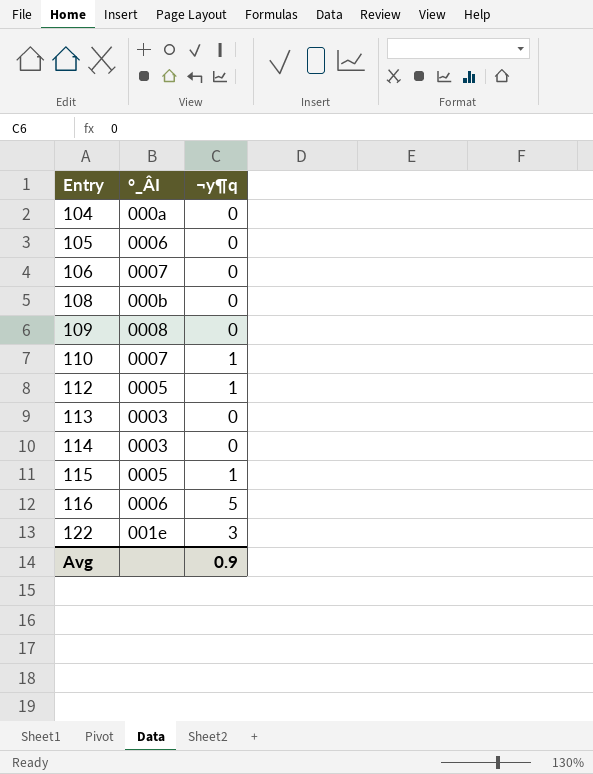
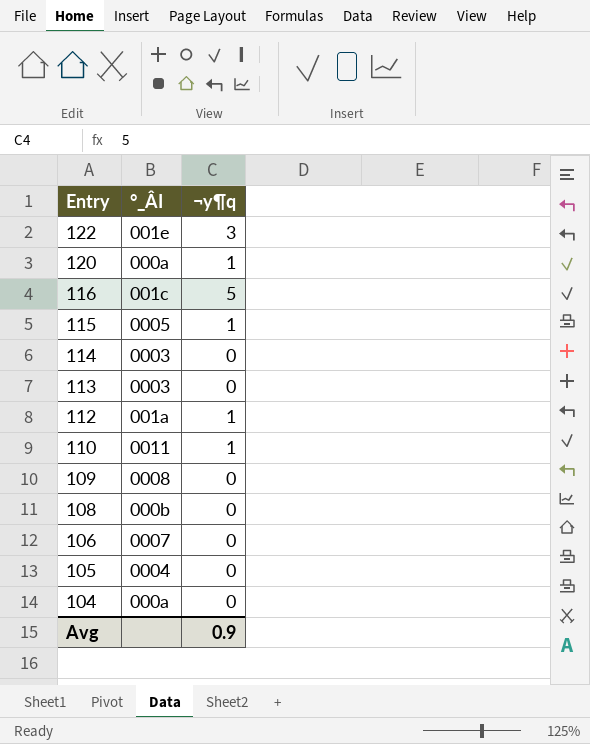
row order: Entry ascending -> Entry descending
row 120: none -> 000a | 1
116 | °_ÂI: 0006 -> 001c
112 | °_ÂI: 0005 -> 001a
110 | °_ÂI: 0007 -> 0011
105 | °_ÂI: 0006 -> 0004

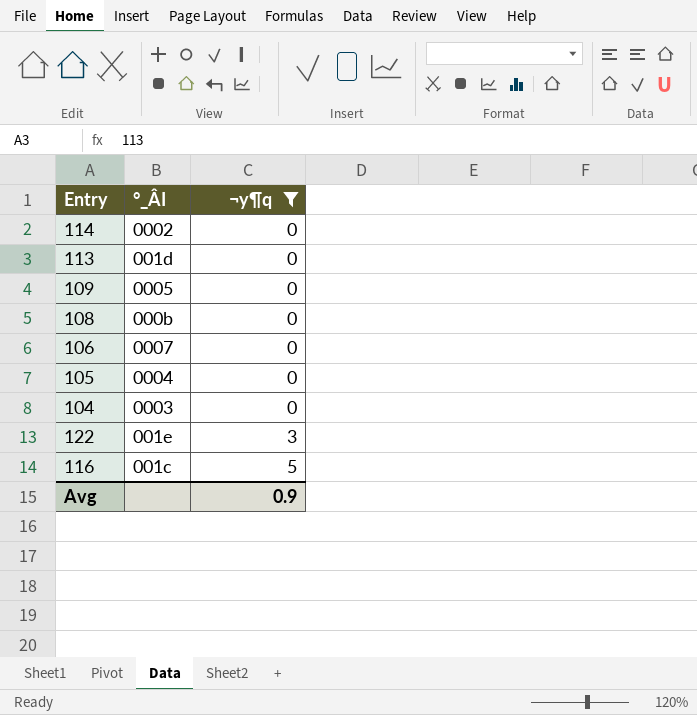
filter: none -> ¬y¶q != 1
row order: Entry descending -> ¬y¶q ascending
114 | °_ÂI: 0003 -> 0002
113 | °_ÂI: 0003 -> 001d
109 | °_ÂI: 0008 -> 0005
104 | °_ÂI: 000a -> 0003

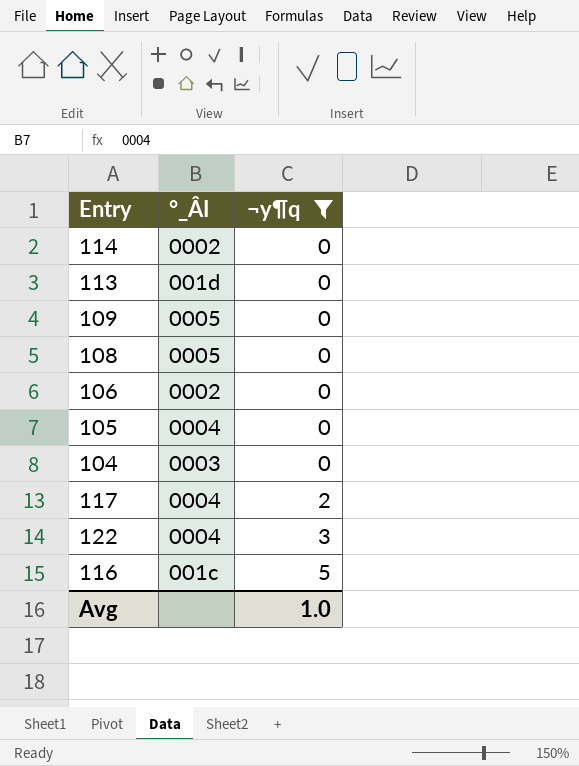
108 | °_ÂI: 000b -> 0005
106 | °_ÂI: 0007 -> 0002
row 117: none -> 0004 | 2
122 | °_ÂI: 001e -> 0004
Avg | ¬y¶q: 0.9 -> 1.0

